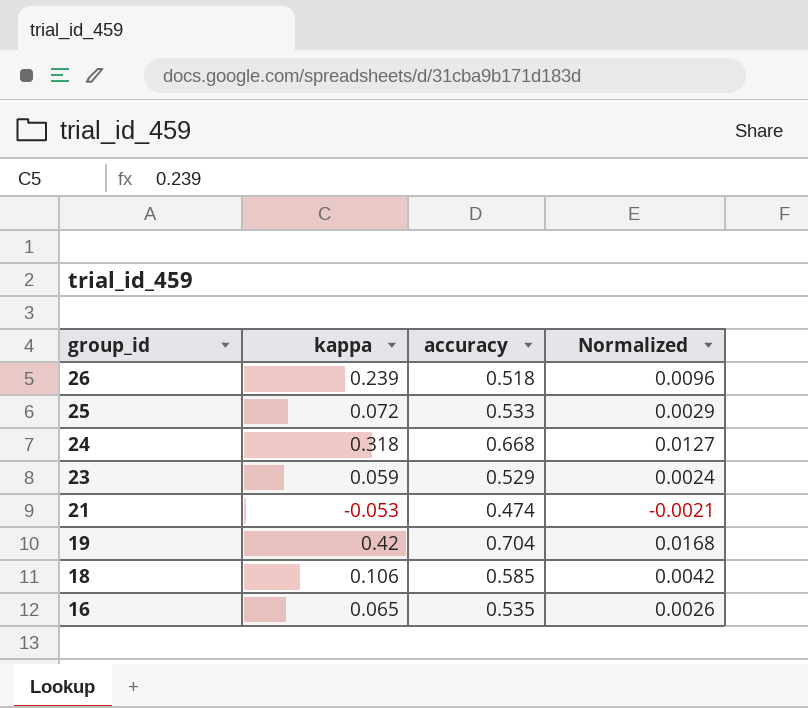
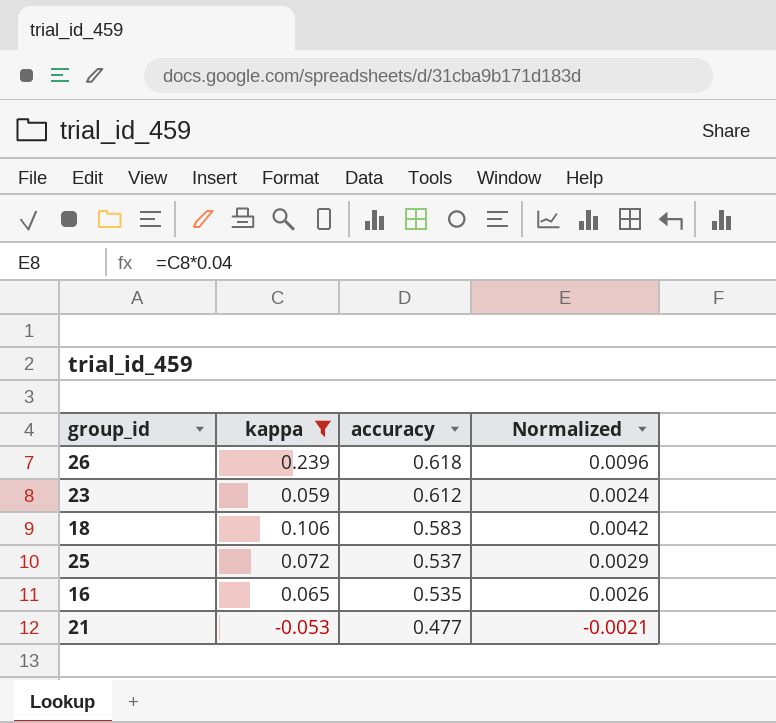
filter: none -> kappa <= 0.239
row order: group_id descending -> accuracy descending
26 | accuracy: 0.518 -> 0.618
23 | accuracy: 0.529 -> 0.612
18 | accuracy: 0.585 -> 0.583
25 | accuracy: 0.533 -> 0.537
21 | accuracy: 0.474 -> 0.477

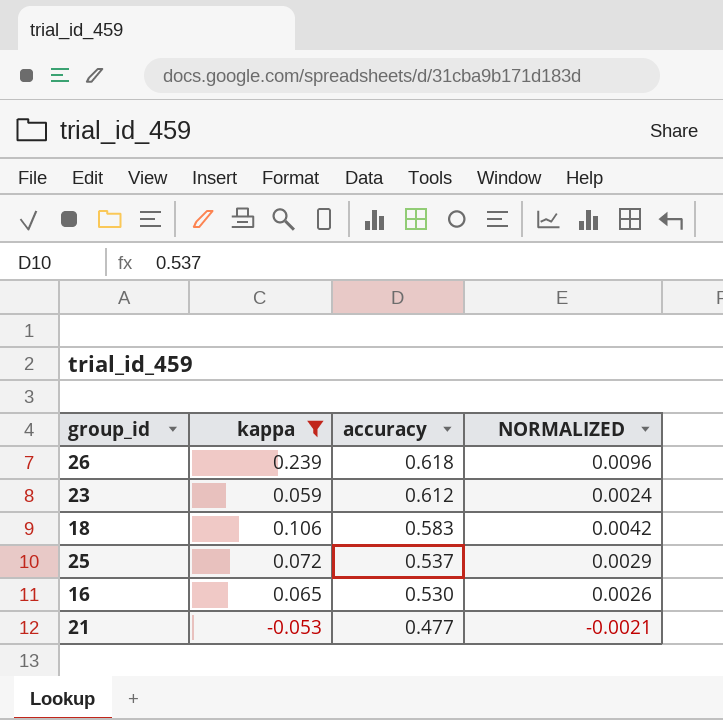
column name: Normalized -> NORMALIZED
16 | accuracy: 0.535 -> 0.530

